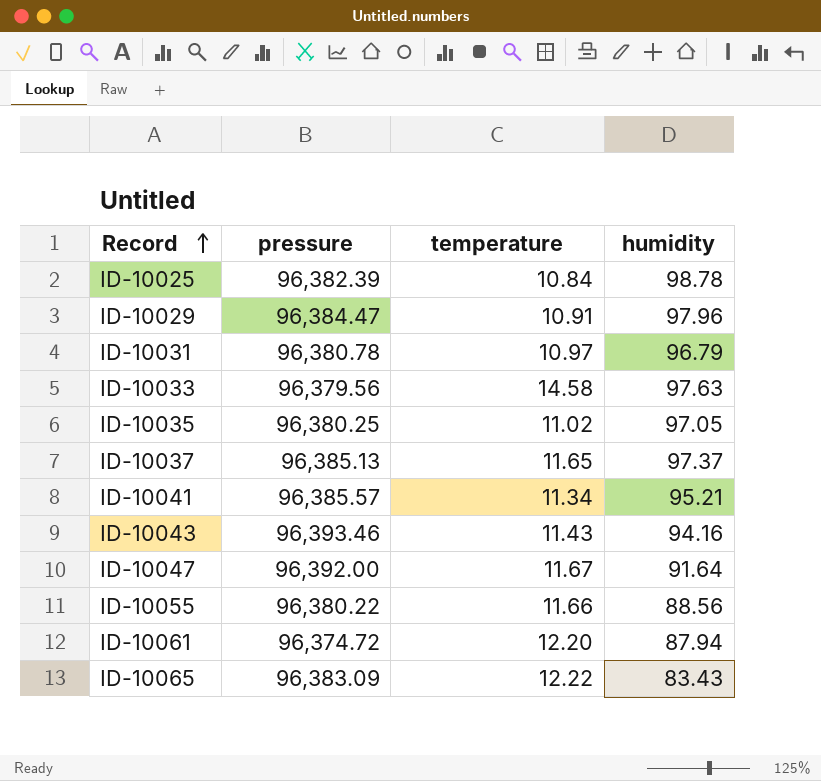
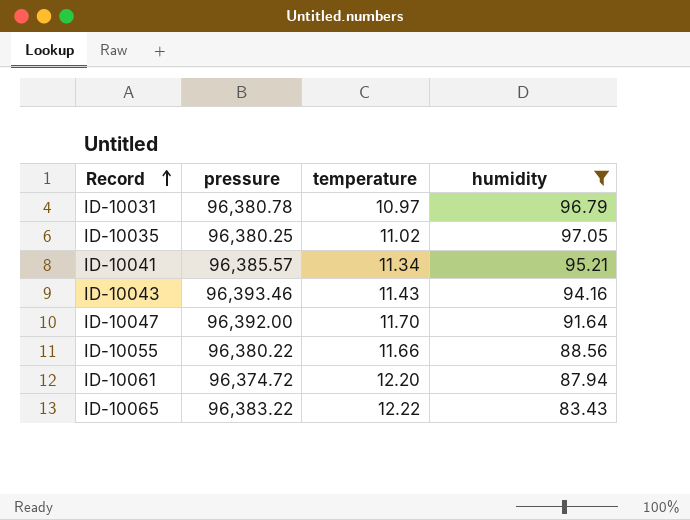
filter: none -> humidity <= 97.05
ID-10047 | temperature: 11.67 -> 11.70
ID-10065 | pressure: 96,383.09 -> 96,383.22

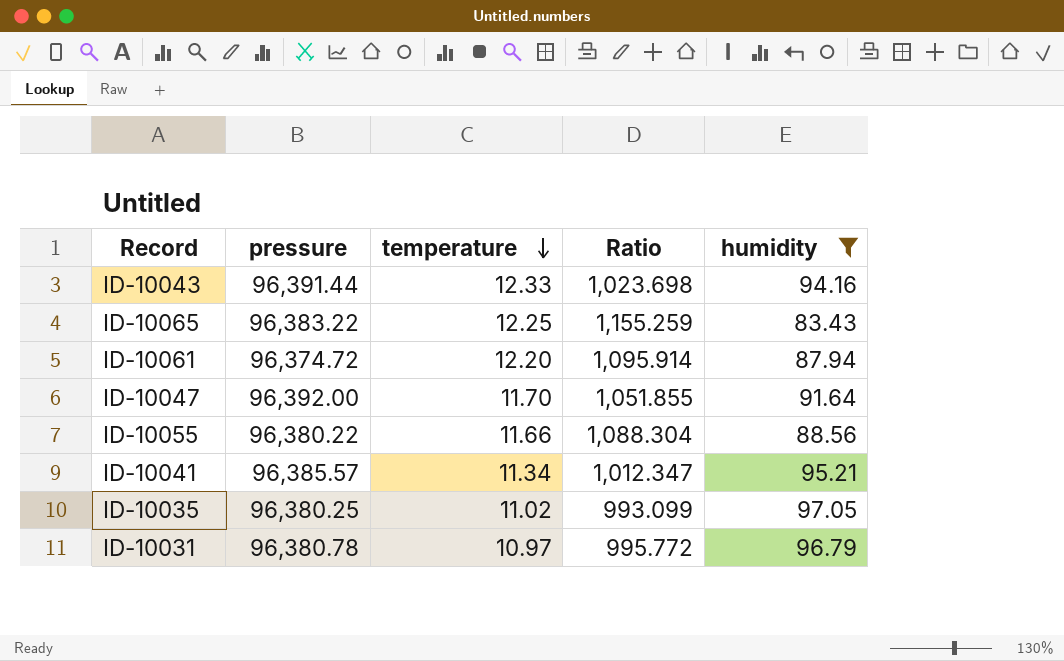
row order: Record ascending -> temperature descending
column Ratio | formula: none -> [pressure] / [humidity]
ID-10043 | pressure: 96,393.46 -> 96,391.44
ID-10043 | temperature: 11.43 -> 12.33
ID-10065 | temperature: 12.22 -> 12.25

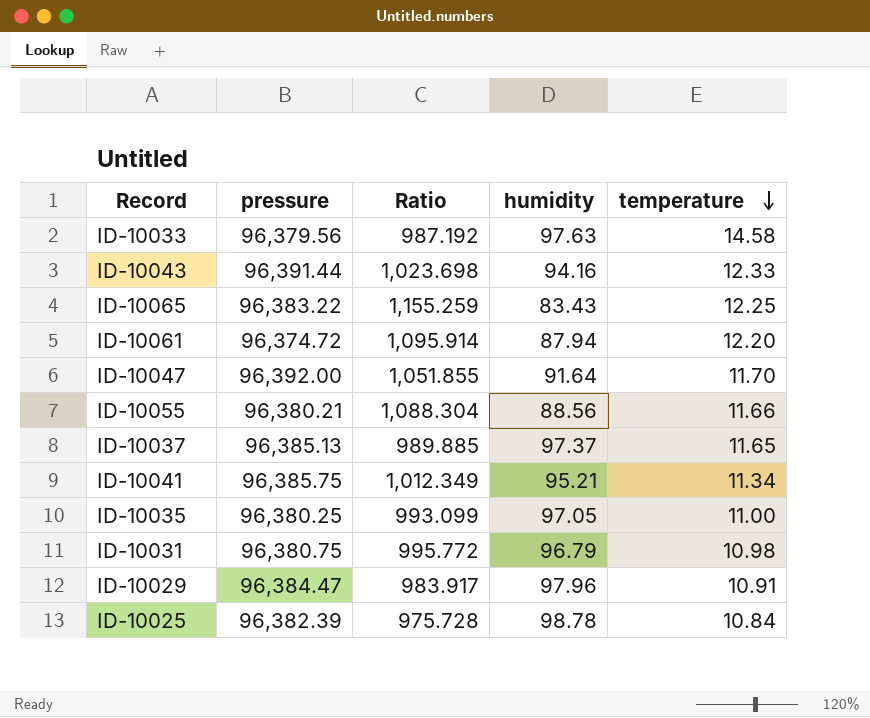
filter: humidity <= 97.05 -> none
column temperature | position: 3 -> 5
ID-10055 | pressure: 96,380.22 -> 96,380.21
ID-10041 | pressure: 96,385.57 -> 96,385.75
ID-10041 | Ratio: 1,012.347 -> 1,012.349
ID-10035 | temperature: 11.02 -> 11.00
ID-10031 | pressure: 96,380.78 -> 96,380.75
ID-10031 | temperature: 10.97 -> 10.98

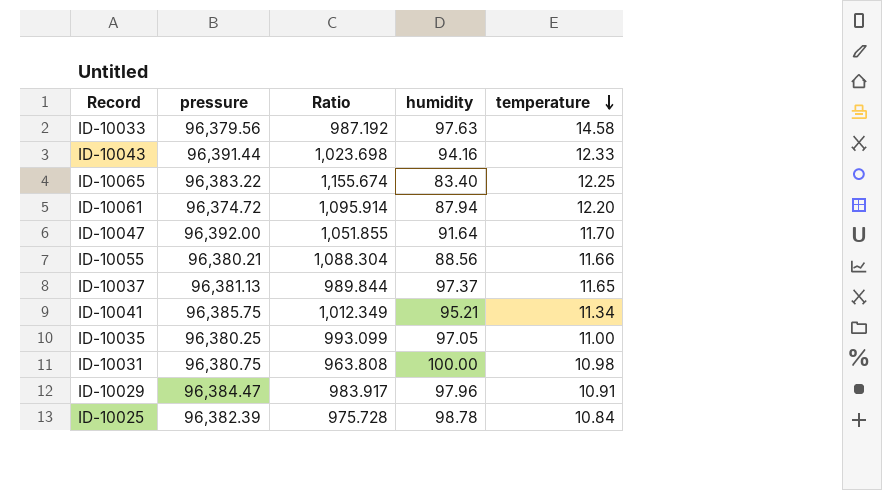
ID-10065 | Ratio: 1,155.259 -> 1,155.674
ID-10065 | humidity: 83.43 -> 83.40
ID-10037 | pressure: 96,385.13 -> 96,381.13
ID-10037 | Ratio: 989.885 -> 989.844
ID-10031 | Ratio: 995.772 -> 963.808
ID-10031 | humidity: 96.79 -> 100.00

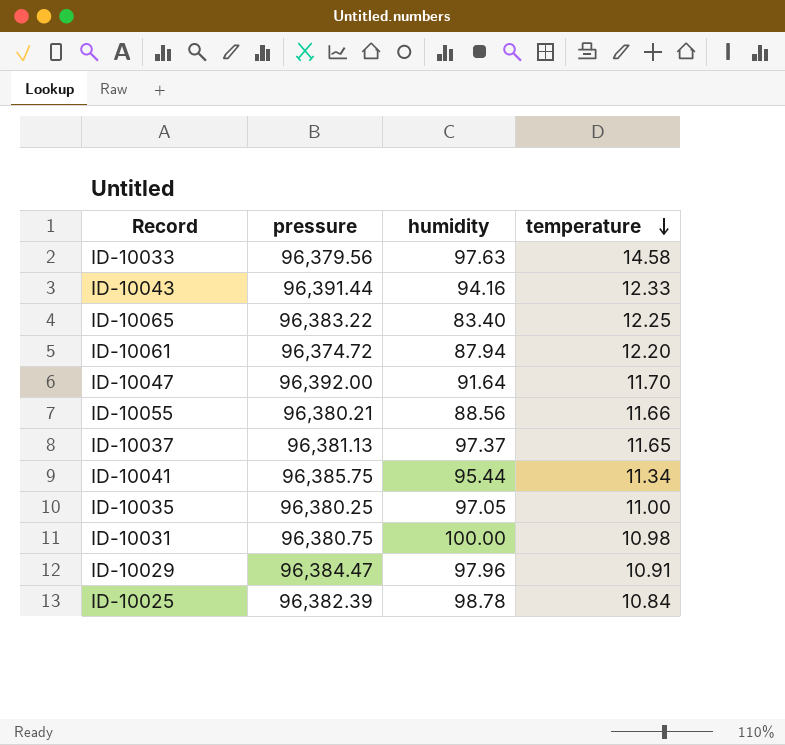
column Ratio | formula: [pressure] / [humidity] -> none
ID-10041 | humidity: 95.21 -> 95.44

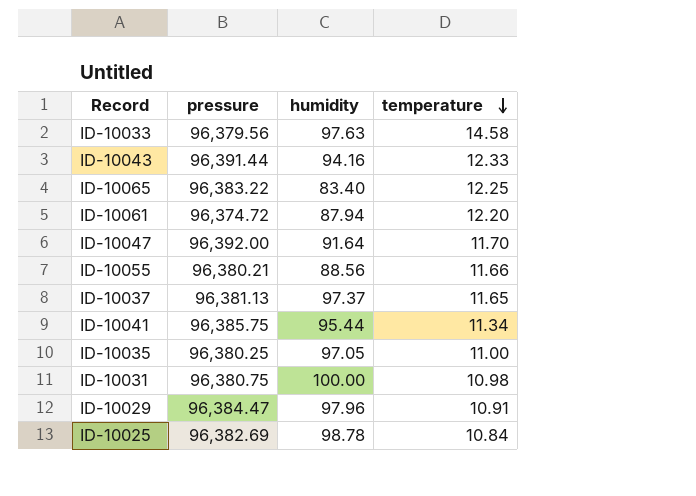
ID-10025 | pressure: 96,382.39 -> 96,382.69

